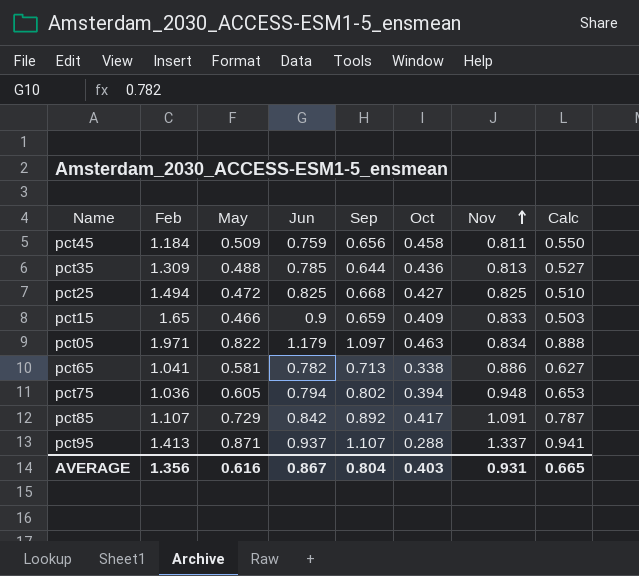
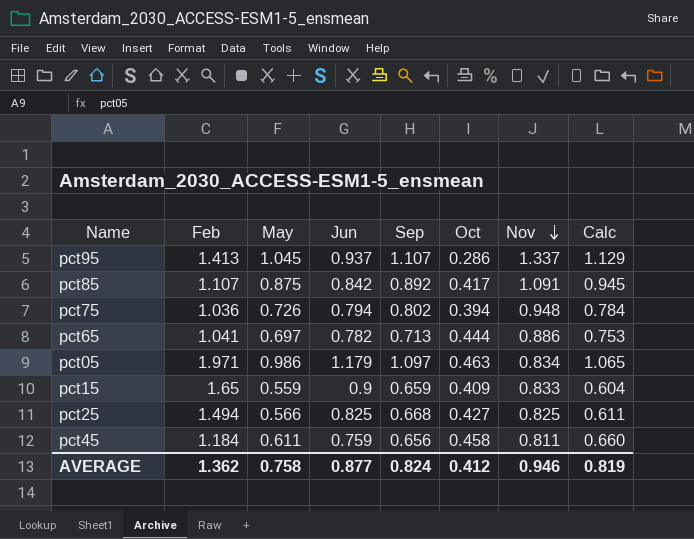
row order: Nov ascending -> Nov descending
row pct35: 1.309 | 0.488 | 0.785 | 0.644 | 0.436 | 0.813 | 0.527 -> none
pct95 | May: 0.871 -> 1.045
pct95 | Oct: 0.288 -> 0.286
pct95 | Calc: 0.941 -> 1.129
pct85 | May: 0.729 -> 0.875
pct85 | Calc: 0.787 -> 0.945
pct75 | May: 0.605 -> 0.726
pct75 | Calc: 0.653 -> 0.784
pct65 | May: 0.581 -> 0.697
pct65 | Oct: 0.338 -> 0.444
pct65 | Calc: 0.627 -> 0.753
pct05 | May: 0.822 -> 0.986
pct05 | Calc: 0.888 -> 1.065
pct15 | May: 0.466 -> 0.559
pct15 | Calc: 0.503 -> 0.604
pct25 | May: 0.472 -> 0.566
pct25 | Calc: 0.510 -> 0.611
pct45 | May: 0.509 -> 0.611
pct45 | Calc: 0.550 -> 0.660
AVERAGE | Feb: 1.356 -> 1.362
AVERAGE | May: 0.616 -> 0.758
AVERAGE | Jun: 0.867 -> 0.877
AVERAGE | Sep: 0.804 -> 0.824
AVERAGE | Oct: 0.403 -> 0.412
AVERAGE | Nov: 0.931 -> 0.946
AVERAGE | Calc: 0.665 -> 0.819

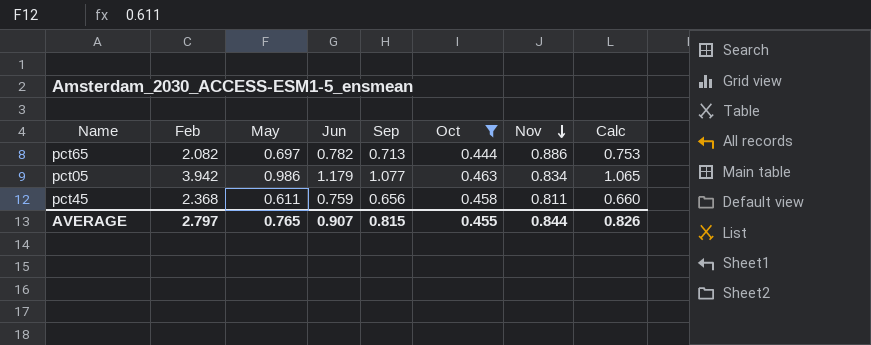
filter: none -> Oct >= 0.444
pct65 | Feb: 1.041 -> 2.082
pct05 | Feb: 1.971 -> 3.942
pct05 | Sep: 1.097 -> 1.077
pct45 | Feb: 1.184 -> 2.368
AVERAGE | Feb: 1.362 -> 2.797
AVERAGE | May: 0.758 -> 0.765
AVERAGE | Jun: 0.877 -> 0.907
AVERAGE | Sep: 0.824 -> 0.815
AVERAGE | Oct: 0.412 -> 0.455
AVERAGE | Nov: 0.946 -> 0.844
AVERAGE | Calc: 0.819 -> 0.826

